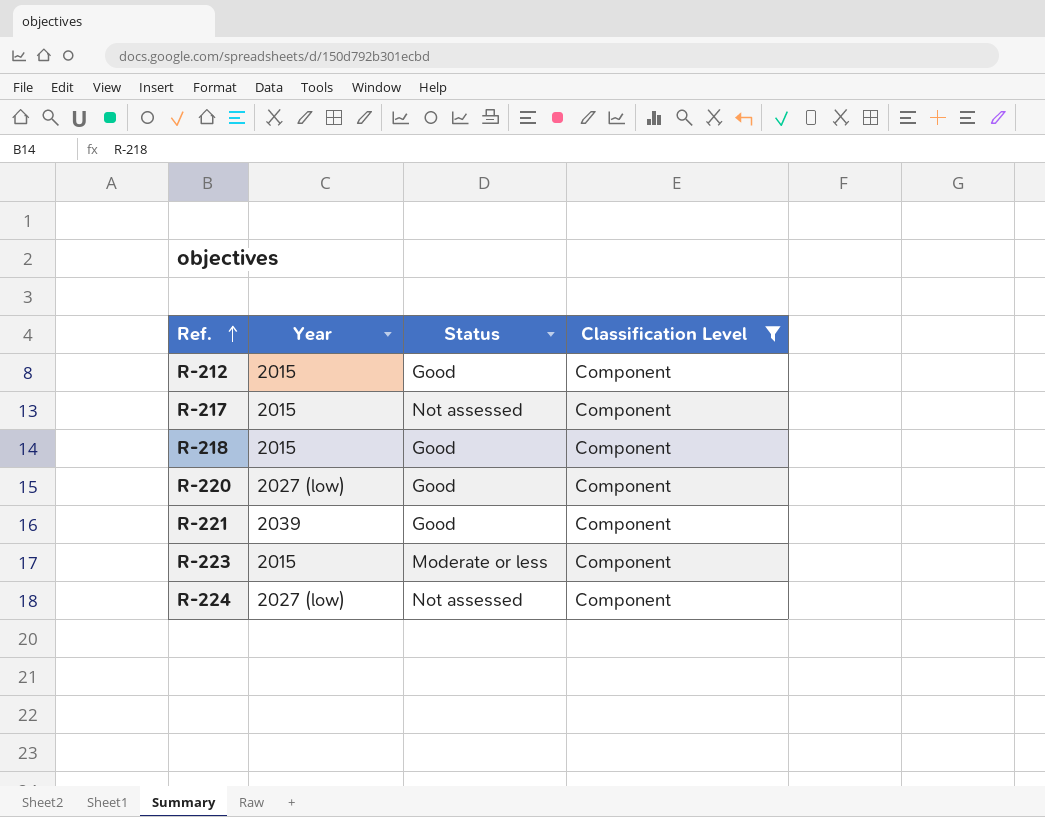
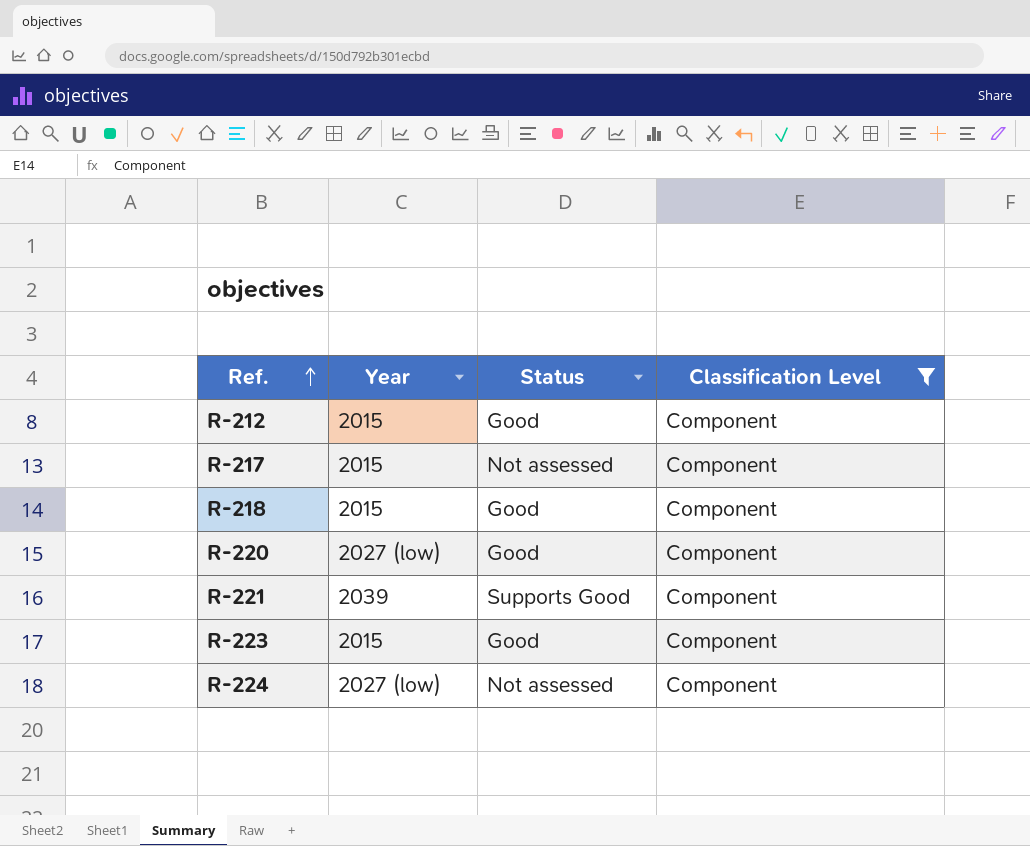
R-221 | Status: Good -> Supports Good
R-223 | Status: Moderate or less -> Good

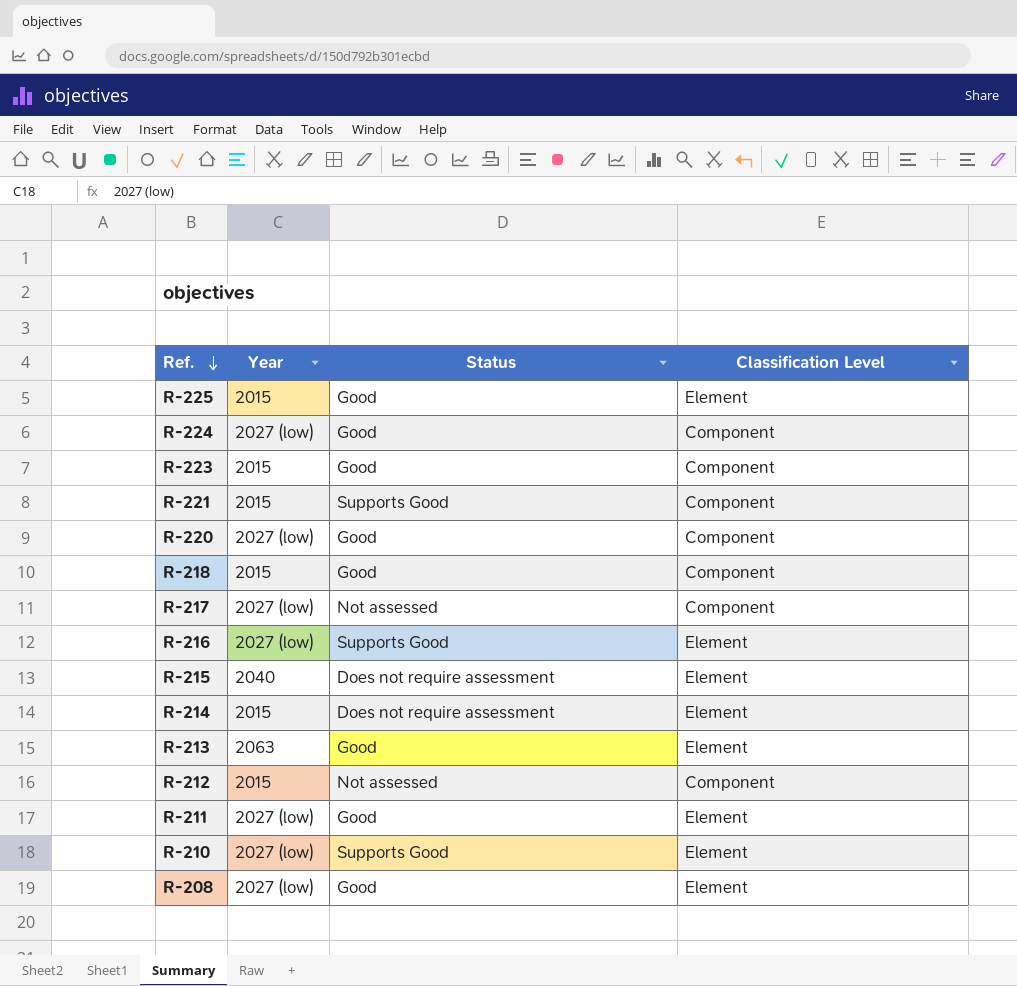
filter: Classification Level = Component -> none
row order: Ref. ascending -> Ref. descending
R-224 | Status: Not assessed -> Good
R-221 | Year: 2039 -> 2015
R-217 | Year: 2015 -> 2027 (low)
R-212 | Status: Good -> Not assessed

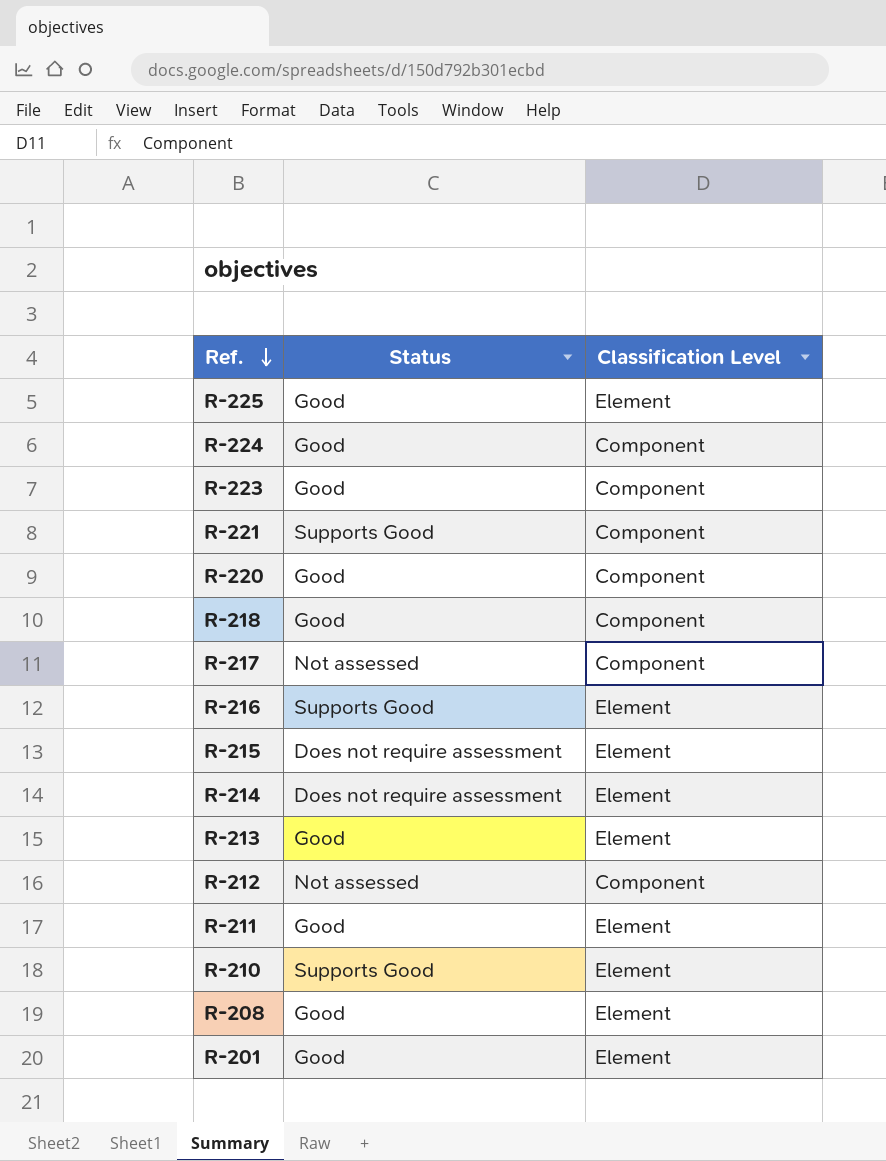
column Year | position: 2 -> none
row R-201: none -> Good | Element

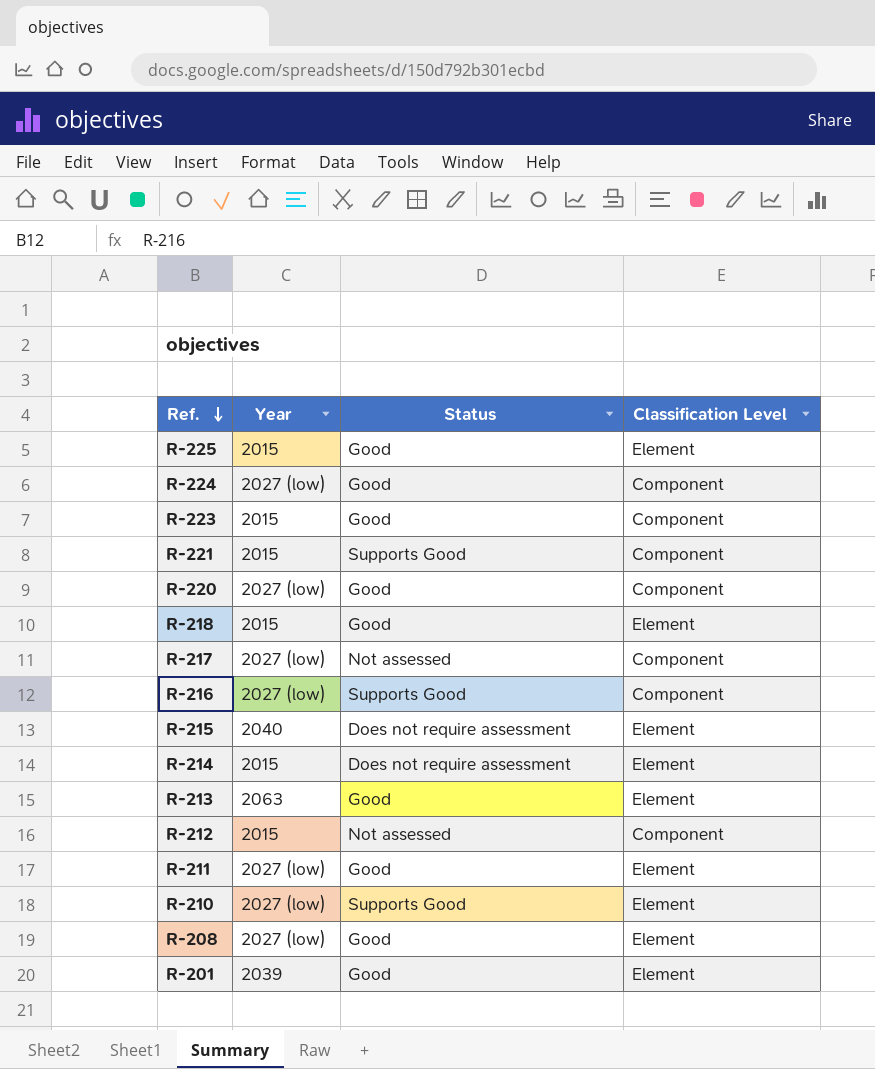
column Year | position: none -> 2
R-218 | Classification Level: Component -> Element
R-216 | Classification Level: Element -> Component

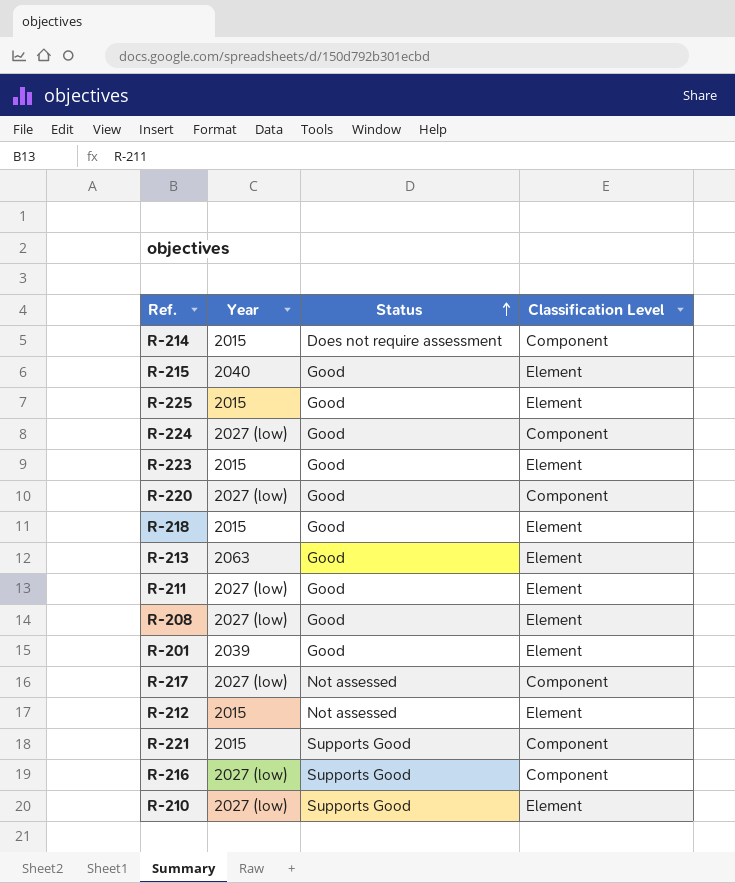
row order: Ref. descending -> Status ascending
R-214 | Classification Level: Element -> Component
R-215 | Status: Does not require assessment -> Good
R-223 | Classification Level: Component -> Element
R-212 | Classification Level: Component -> Element

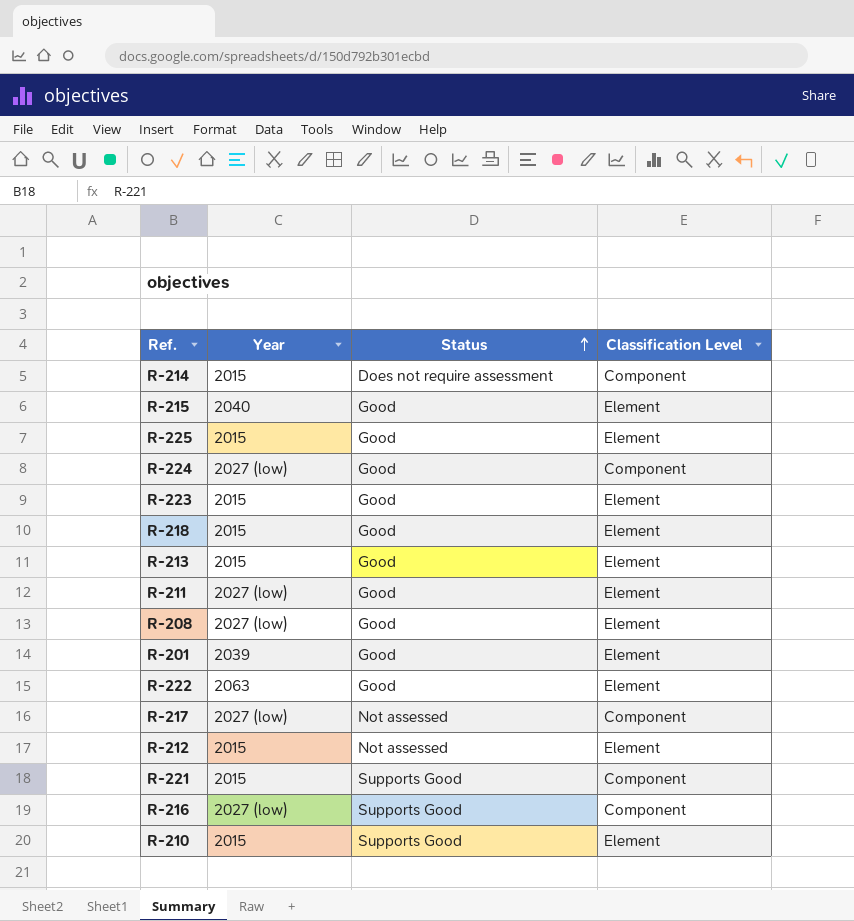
row R-220: 2027 (low) | Good | Component -> none
R-213 | Year: 2063 -> 2015
row R-222: none -> 2063 | Good | Element
R-210 | Year: 2027 (low) -> 2015

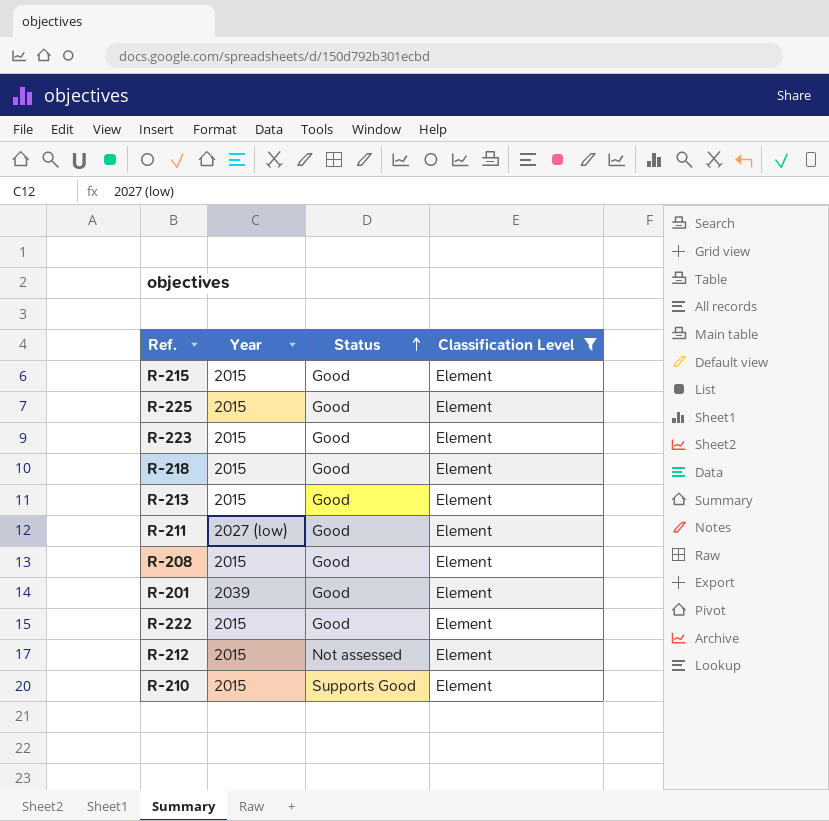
filter: none -> Classification Level = Element
R-215 | Year: 2040 -> 2015
R-208 | Year: 2027 (low) -> 2015
R-222 | Year: 2063 -> 2015

